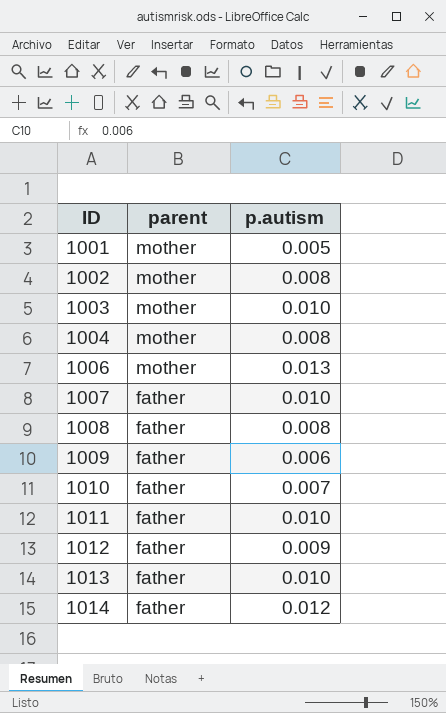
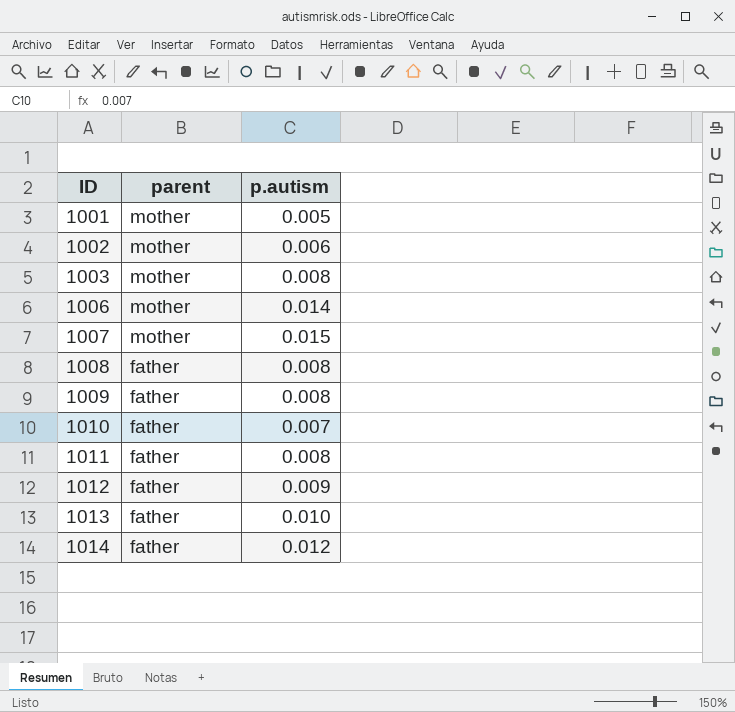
row 1004: mother | 0.008 -> none
1002 | p.autism: 0.008 -> 0.006
1003 | p.autism: 0.010 -> 0.008
1006 | p.autism: 0.013 -> 0.014
1007 | parent: father -> mother
1007 | p.autism: 0.010 -> 0.015
1009 | p.autism: 0.006 -> 0.008
1011 | p.autism: 0.010 -> 0.008

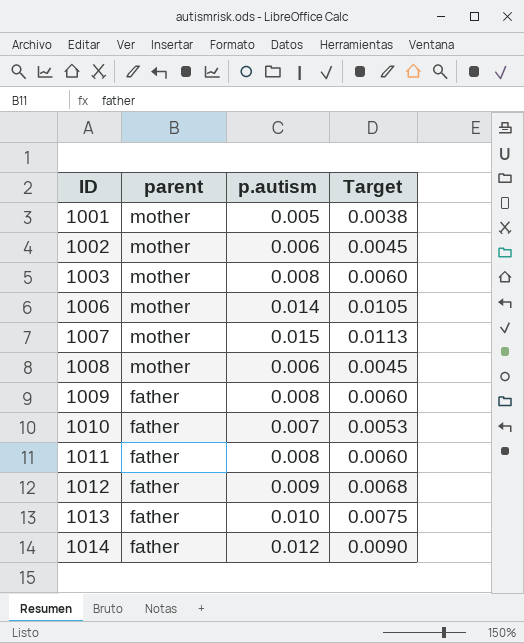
column Target | formula: none -> [p.autism] * 0.75
1008 | parent: father -> mother
1008 | p.autism: 0.008 -> 0.006

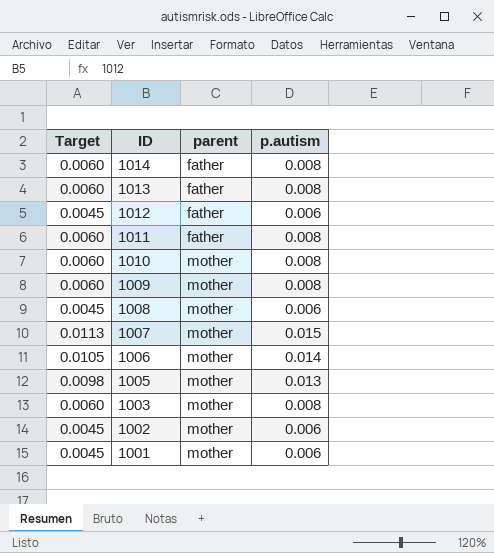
row order: ID ascending -> ID descending
column Target | position: 4 -> 1
1014 | Target: 0.0090 -> 0.0060
1014 | p.autism: 0.012 -> 0.008
1013 | Target: 0.0075 -> 0.0060
1013 | p.autism: 0.010 -> 0.008
1012 | Target: 0.0068 -> 0.0045
1012 | p.autism: 0.009 -> 0.006
1010 | Target: 0.0053 -> 0.0060
1010 | parent: father -> mother
1010 | p.autism: 0.007 -> 0.008
1009 | parent: father -> mother
row 1005: none -> 0.0098 | mother | 0.013
1001 | Target: 0.0038 -> 0.0045
1001 | p.autism: 0.005 -> 0.006

